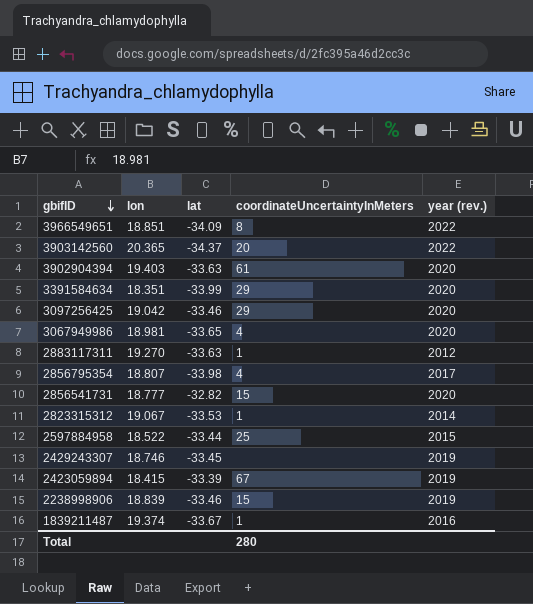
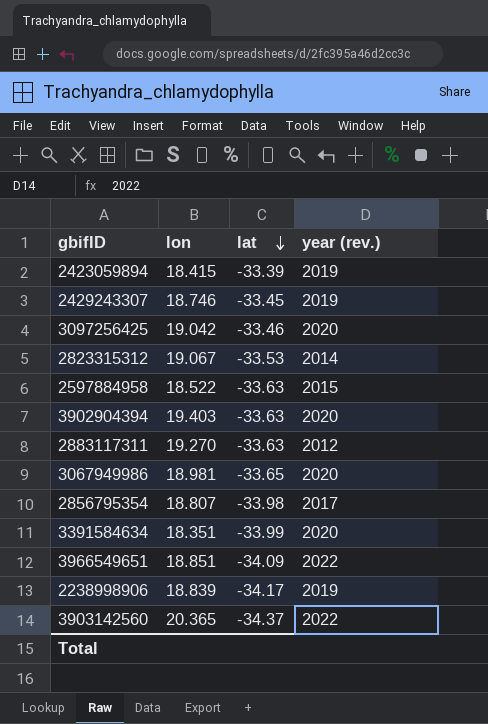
row order: gbifID descending -> lat descending
column coordinateUncertaintyInMeters | position: 4 -> none
row 2856541731: 18.777 | -32.82 | 15 | 2020 -> none
row 1839211487: 19.374 | -33.67 | 1 | 2016 -> none
2597884958 | lat: -33.44 -> -33.63
2238998906 | lat: -33.46 -> -34.17

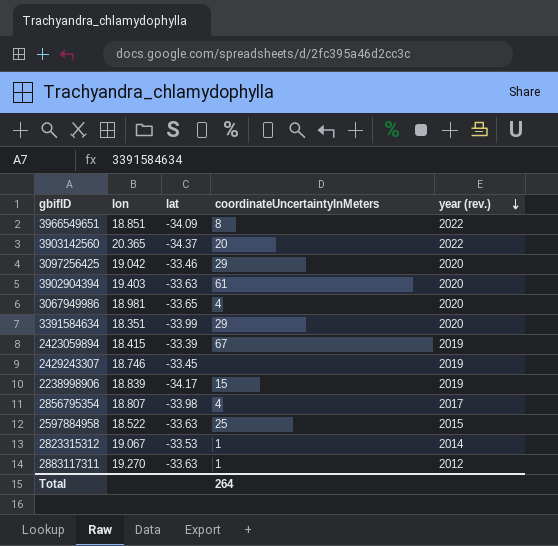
row order: lat descending -> year (rev.) descending
column coordinateUncertaintyInMeters | position: none -> 4

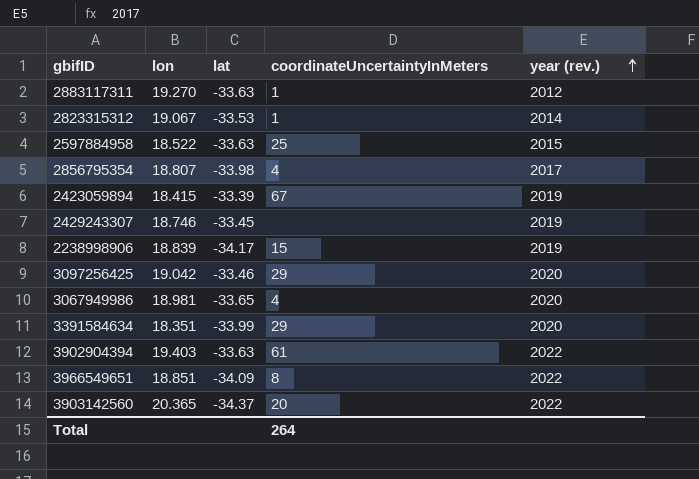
row order: year (rev.) descending -> year (rev.) ascending
3902904394 | year (rev.): 2020 -> 2022

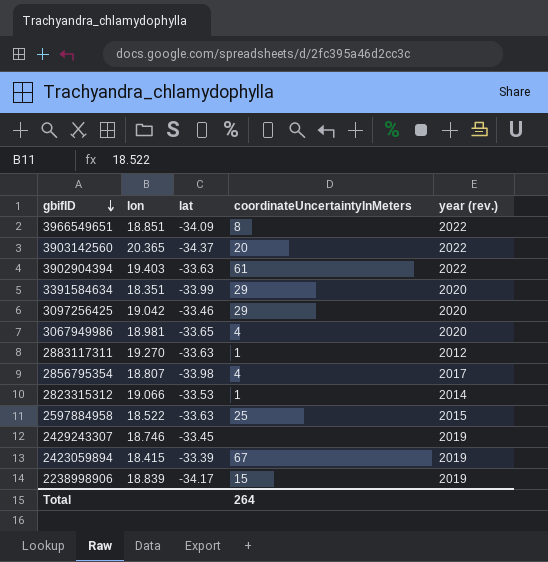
row order: year (rev.) ascending -> gbifID descending
2823315312 | lon: 19.067 -> 19.066

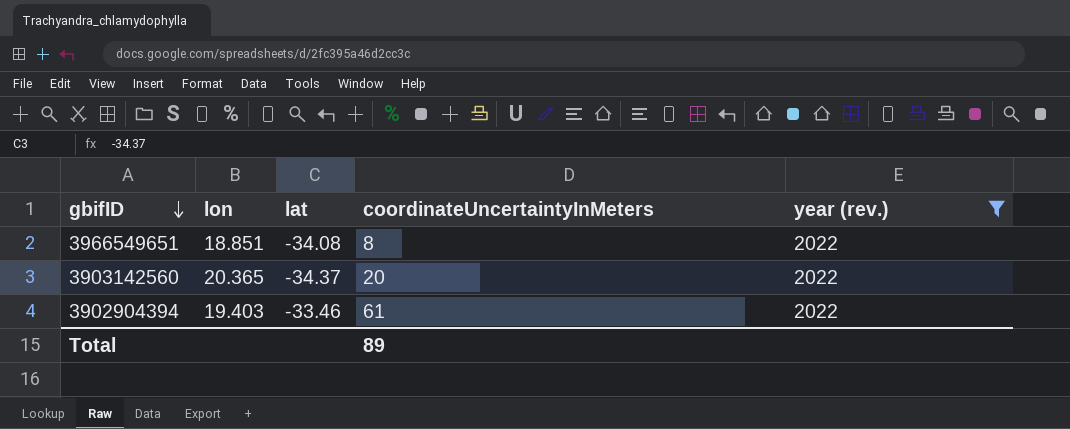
filter: none -> year (rev.) = 2022
3966549651 | lat: -34.09 -> -34.08
3902904394 | lat: -33.63 -> -33.46
Total | coordinateUncertaintyInMeters: 264 -> 89

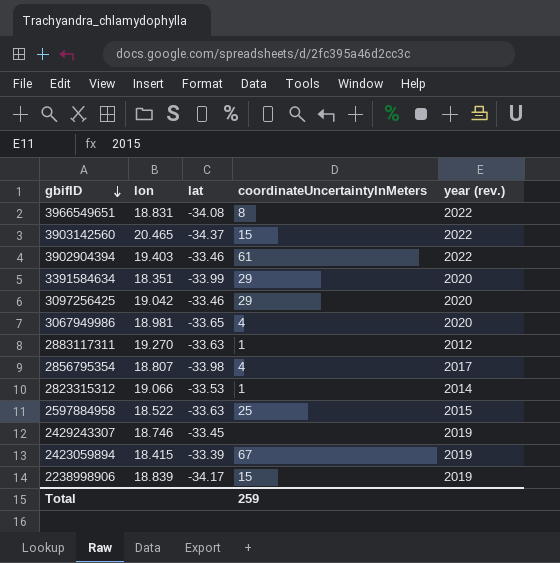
filter: year (rev.) = 2022 -> none
3966549651 | lon: 18.851 -> 18.831
3903142560 | lon: 20.365 -> 20.465
3903142560 | coordinateUncertaintyInMeters: 20 -> 15
Total | coordinateUncertaintyInMeters: 89 -> 259

